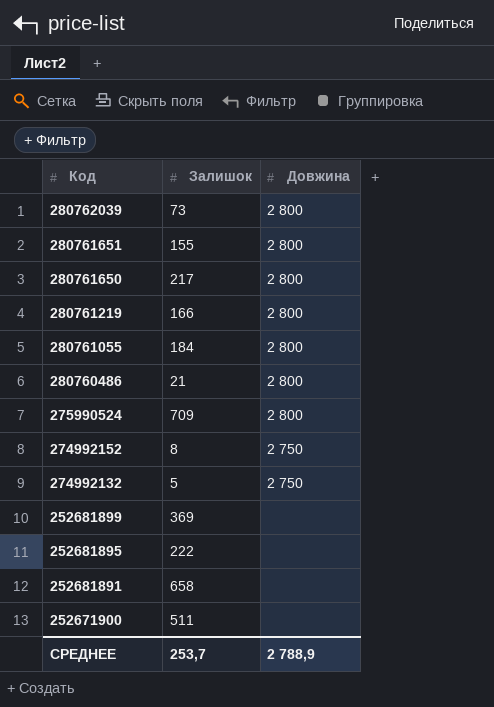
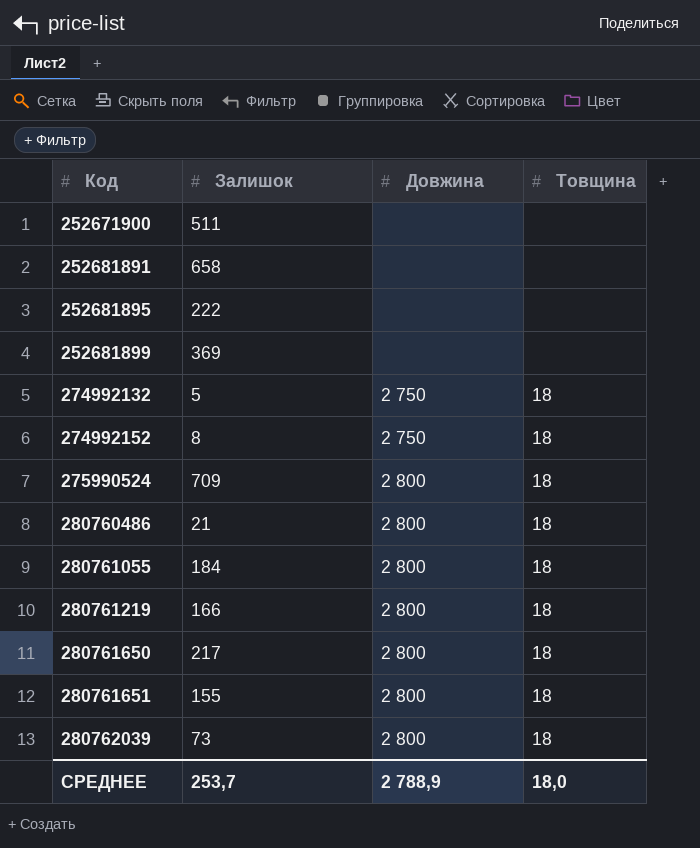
row order: Код descending -> Код ascending
column Товщина | position: none -> 4

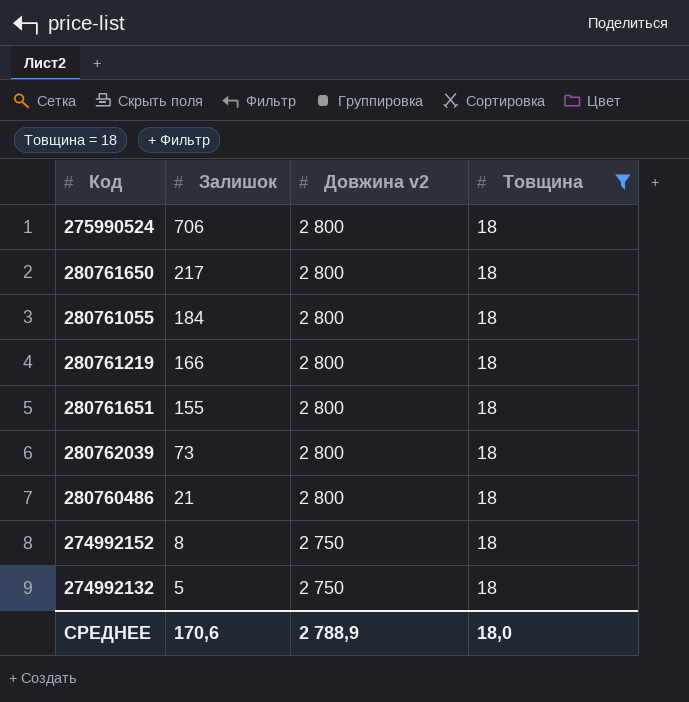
filter: none -> Товщина = 18
row order: Код ascending -> Залишок descending
column name: Довжина -> Довжина v2
275990524 | Залишок: 709 -> 706
СРЕДНЕЕ | Залишок: 253,7 -> 170,6

